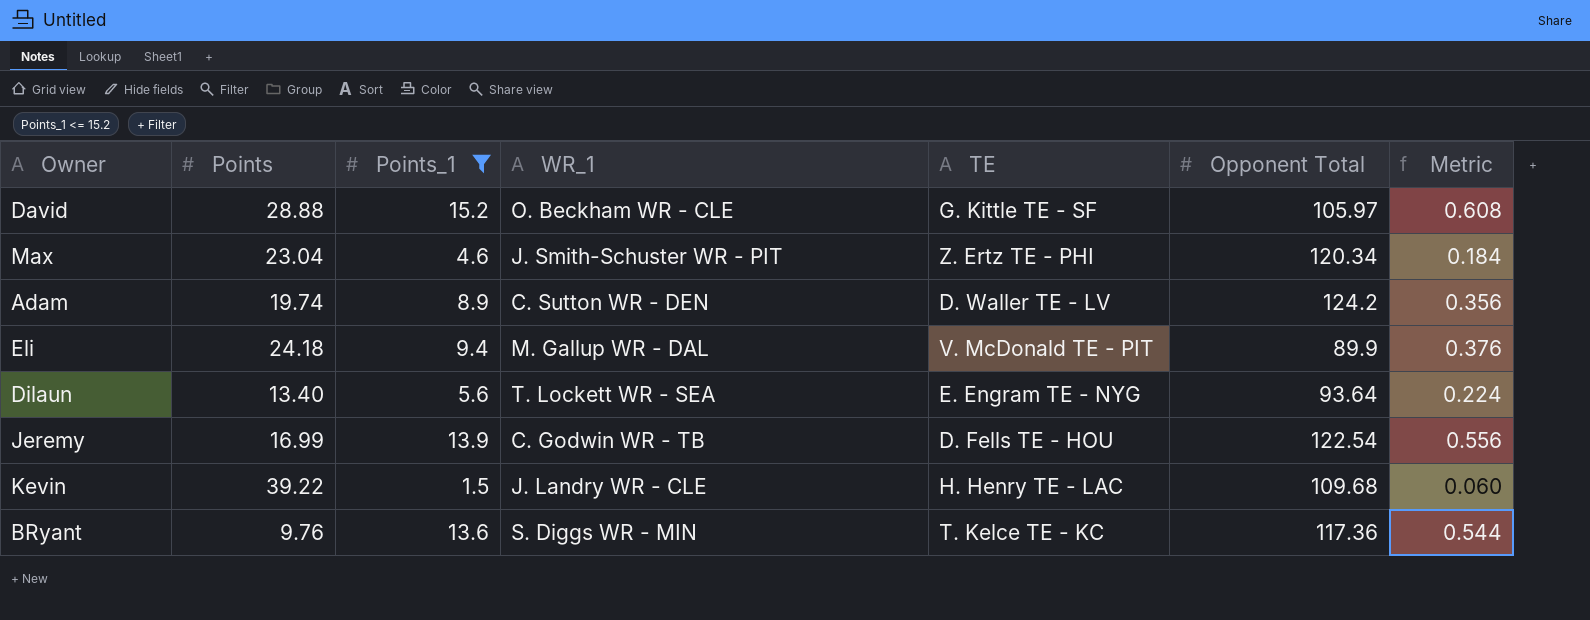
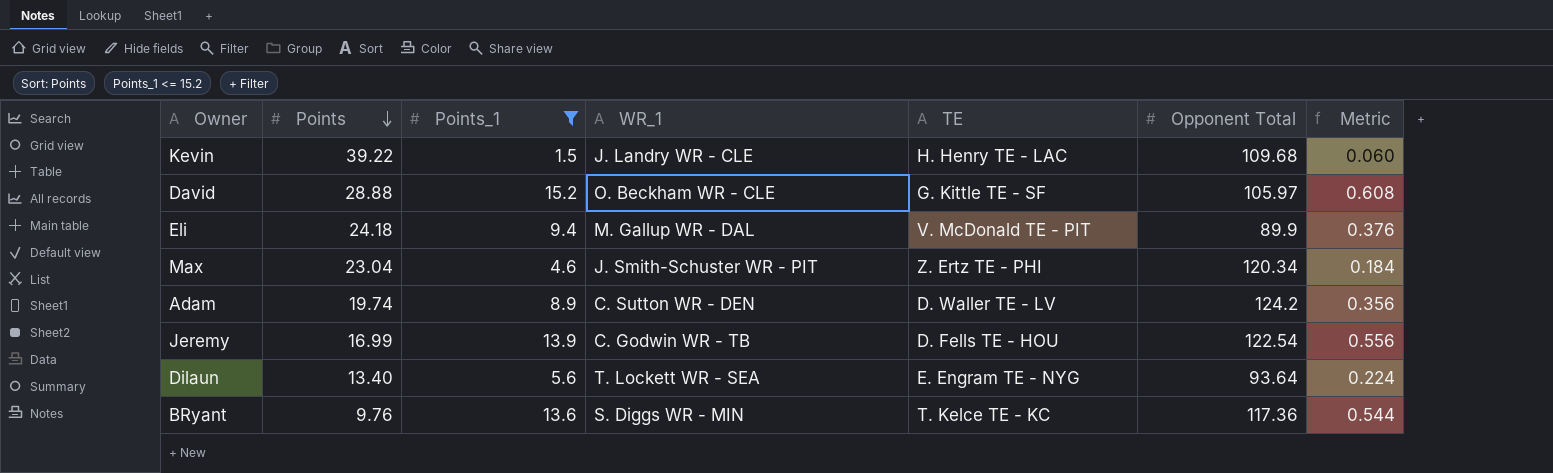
row order: none -> Points descending

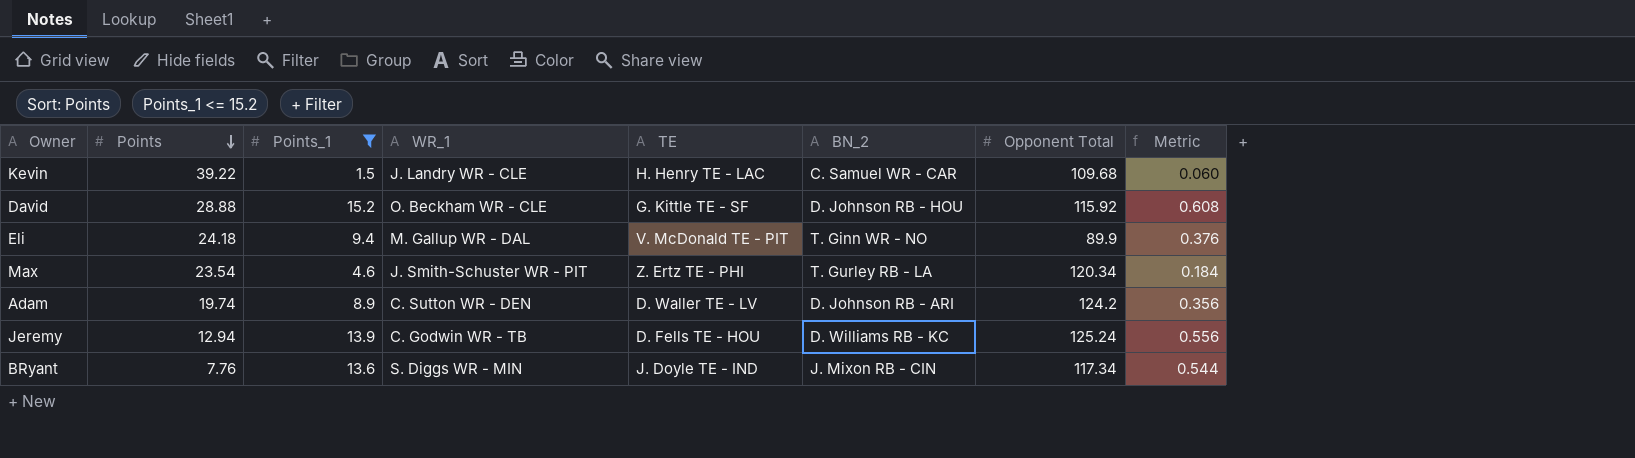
column BN_2 | position: none -> 6
row Dilaun: 13.40 | 5.6 | T. Lockett WR - SEA | E. Engram TE - NYG | 93.64 | 0.224 -> none
David | Opponent Total: 105.97 -> 115.92
Max | Points: 23.04 -> 23.54
Jeremy | Points: 16.99 -> 12.94
Jeremy | Opponent Total: 122.54 -> 125.24
BRyant | Points: 9.76 -> 7.76
BRyant | TE: T. Kelce TE - KC -> J. Doyle TE - IND
BRyant | Opponent Total: 117.36 -> 117.34

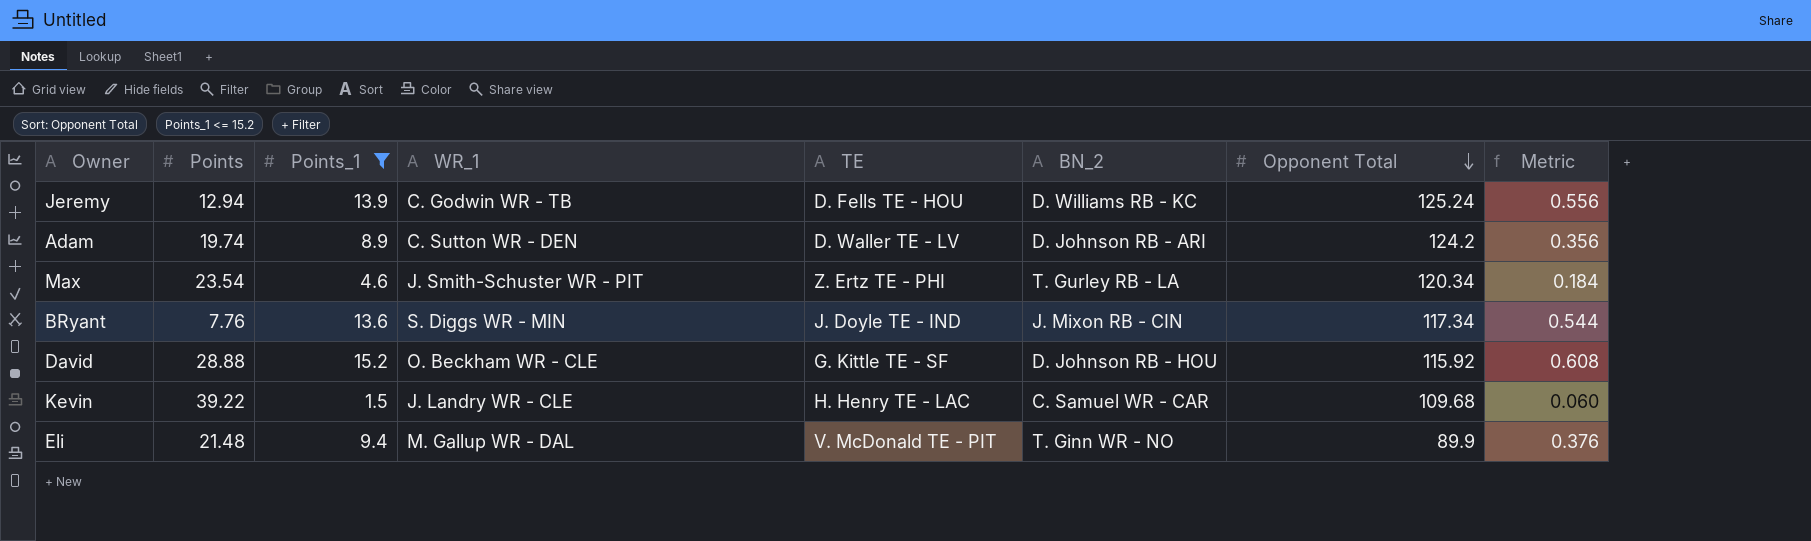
row order: Points descending -> Opponent Total descending
Eli | Points: 24.18 -> 21.48

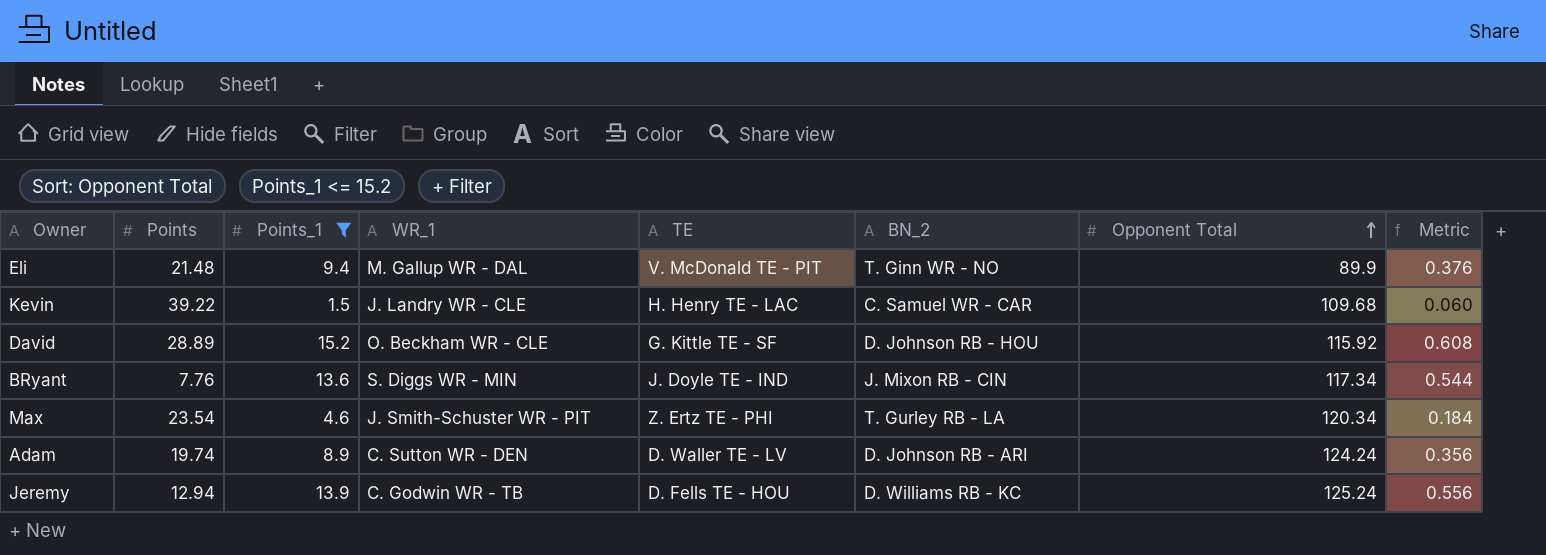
row order: Opponent Total descending -> Opponent Total ascending
David | Points: 28.88 -> 28.89
Adam | Opponent Total: 124.2 -> 124.24

